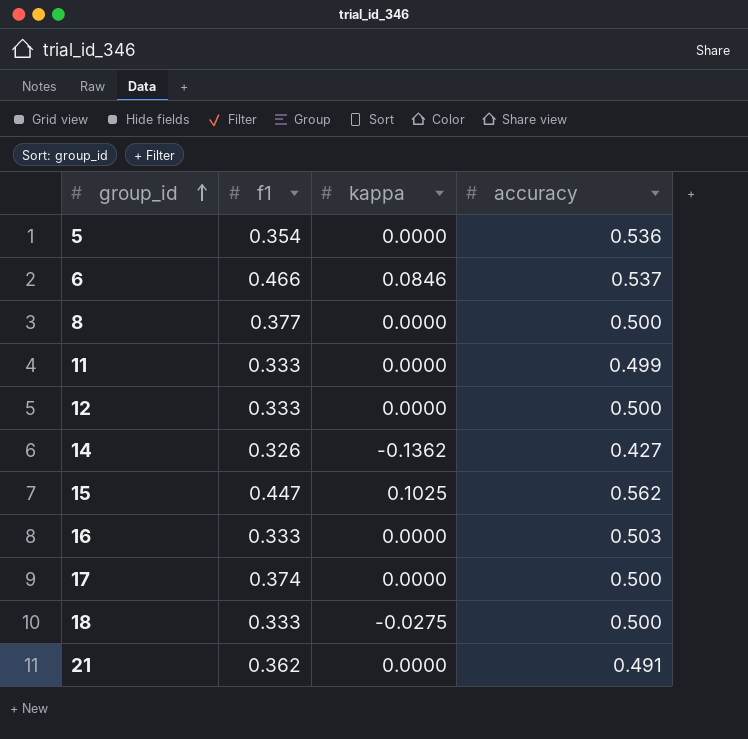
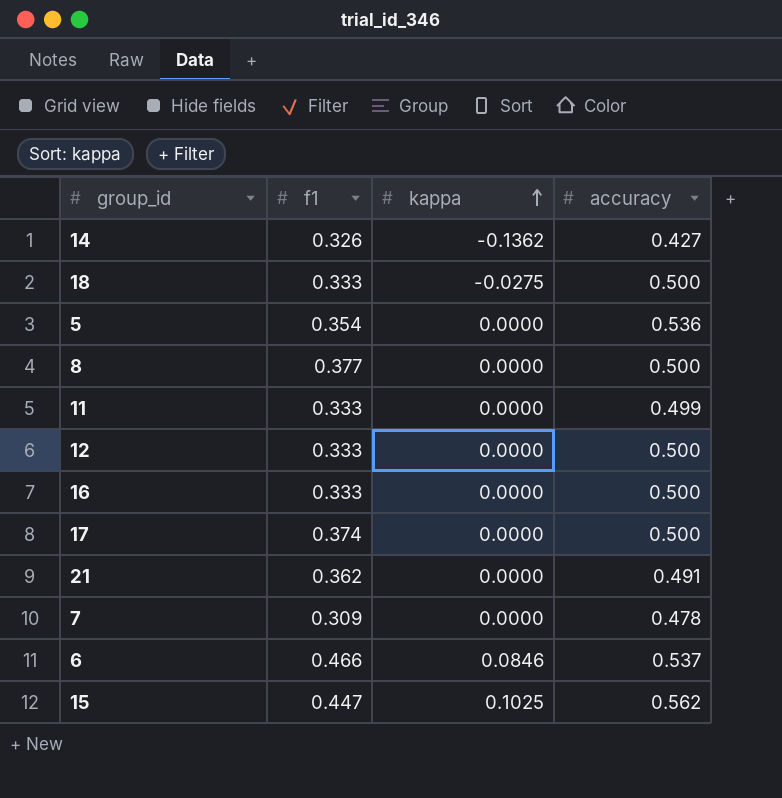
row order: group_id ascending -> kappa ascending
16 | accuracy: 0.503 -> 0.500
row 7: none -> 0.309 | 0.0000 | 0.478

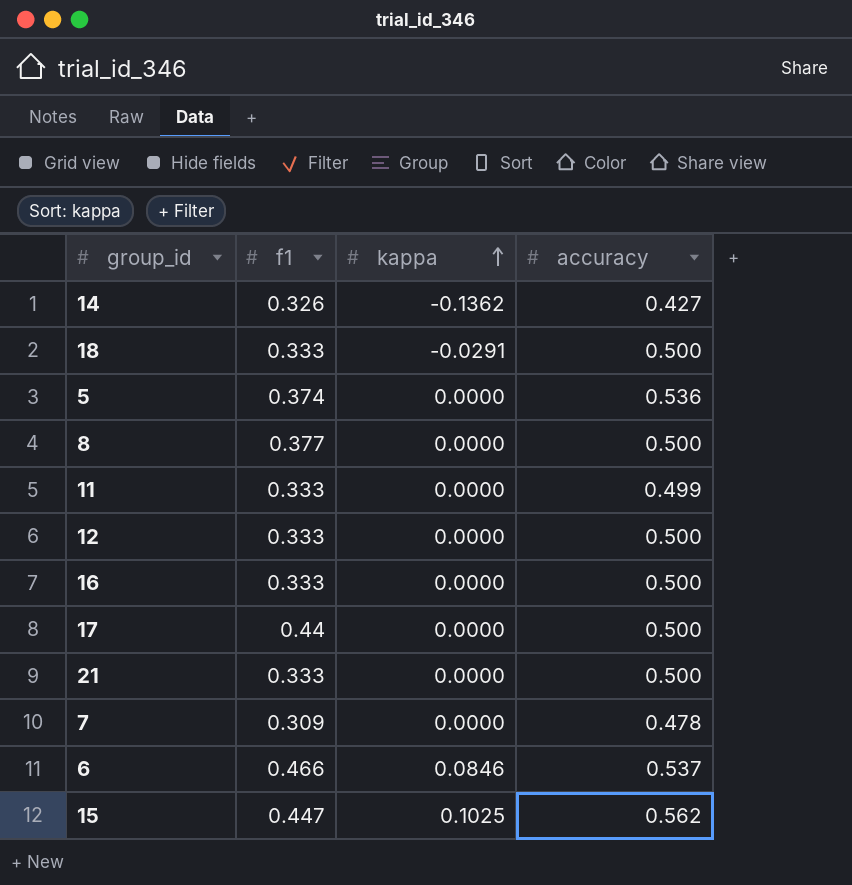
18 | kappa: -0.0275 -> -0.0291
5 | f1: 0.354 -> 0.374
17 | f1: 0.374 -> 0.44
21 | f1: 0.362 -> 0.333
21 | accuracy: 0.491 -> 0.500

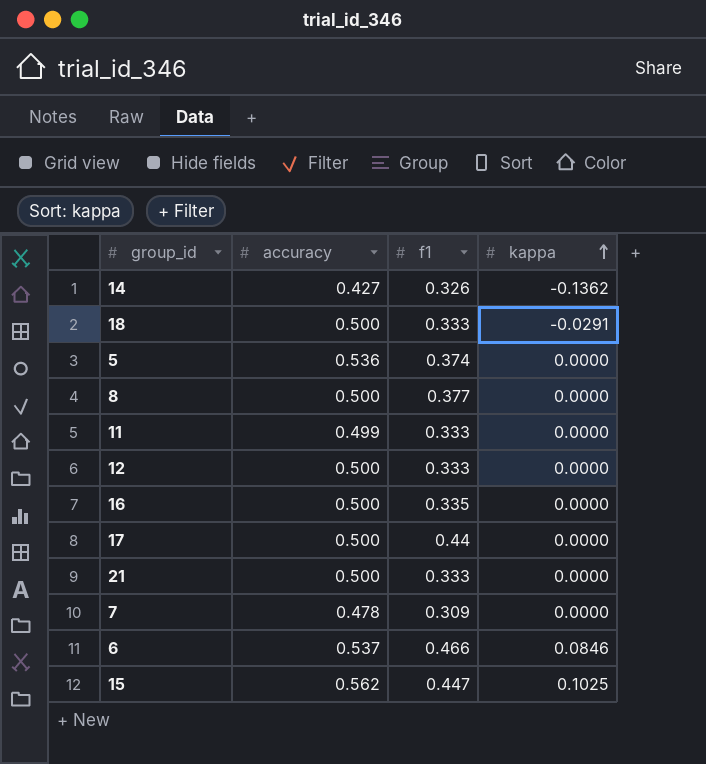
column accuracy | position: 4 -> 2
16 | f1: 0.333 -> 0.335

